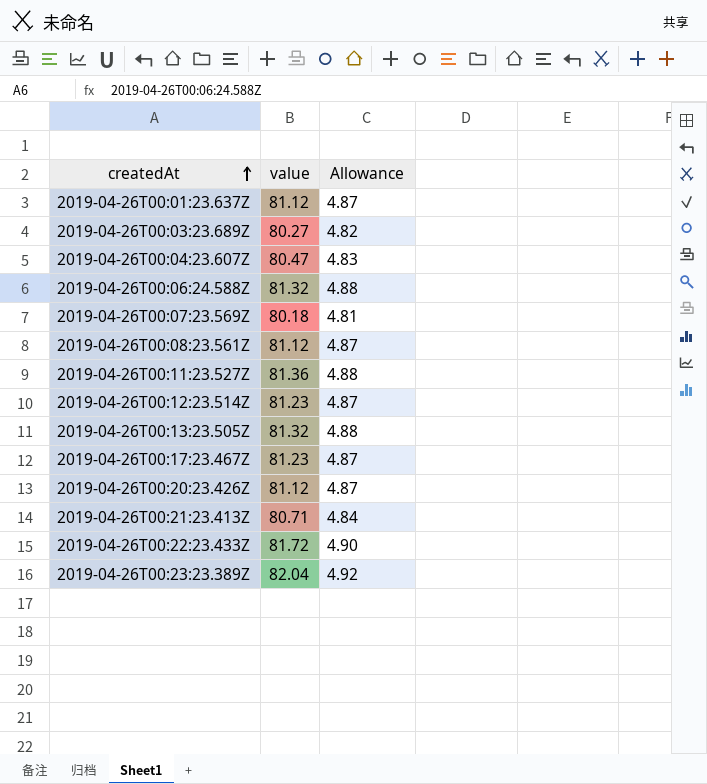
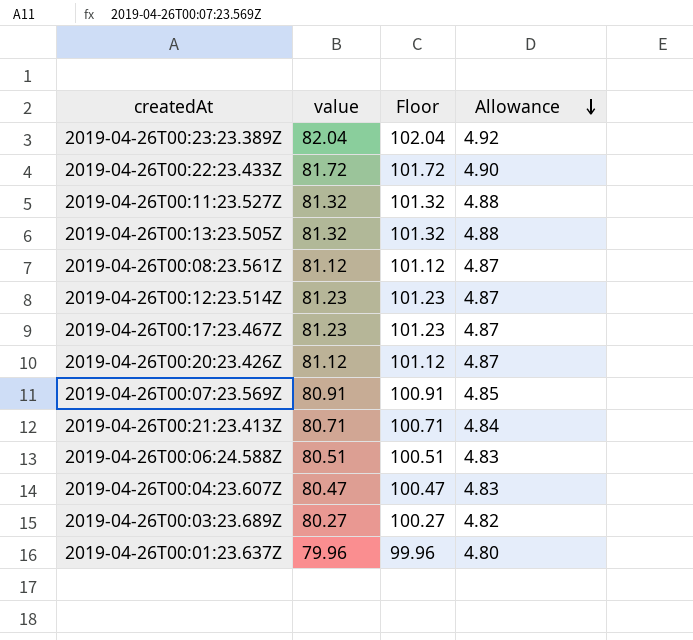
row order: createdAt ascending -> Allowance descending
column Floor | formula: none -> [value] + 20
2019-04-26T00:11:23.527Z | value: 81.36 -> 81.32
2019-04-26T00:07:23.569Z | value: 80.18 -> 80.91
2019-04-26T00:07:23.569Z | Allowance: 4.81 -> 4.85
2019-04-26T00:06:24.588Z | value: 81.32 -> 80.51
2019-04-26T00:06:24.588Z | Allowance: 4.88 -> 4.83
2019-04-26T00:01:23.637Z | value: 81.12 -> 79.96
2019-04-26T00:01:23.637Z | Allowance: 4.87 -> 4.80

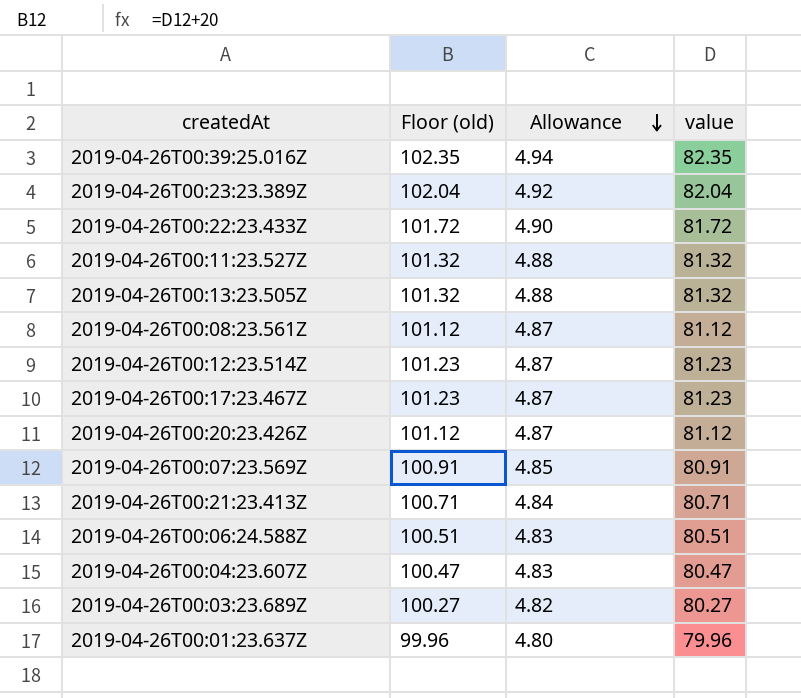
column name: Floor -> Floor (old)
column value | position: 2 -> 4
row 2019-04-26T00:39:25.016Z: none -> 102.35 | 4.94 | 82.35

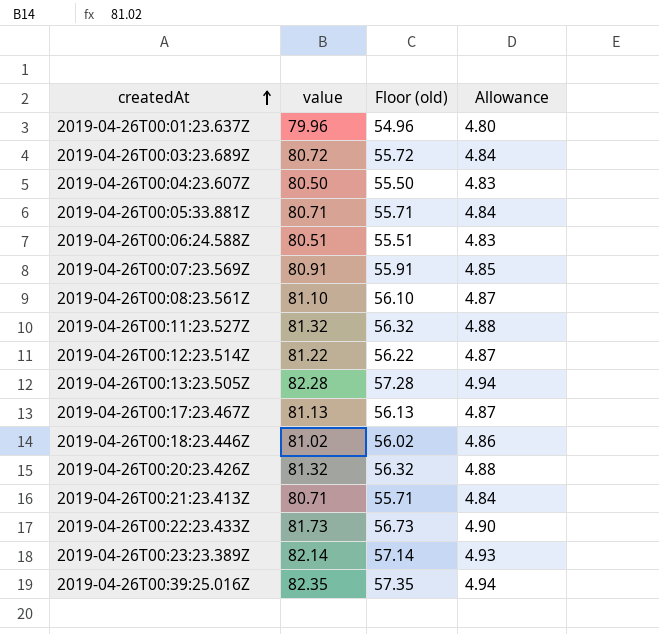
row order: Allowance descending -> createdAt ascending
column value | position: 4 -> 2
column Floor (old) | formula: [value] + 20 -> [value] - 25
2019-04-26T00:03:23.689Z | value: 80.27 -> 80.72
2019-04-26T00:03:23.689Z | Allowance: 4.82 -> 4.84
2019-04-26T00:04:23.607Z | value: 80.47 -> 80.50
row 2019-04-26T00:05:33.881Z: none -> 80.71 | 55.71 | 4.84
2019-04-26T00:08:23.561Z | value: 81.12 -> 81.10
2019-04-26T00:12:23.514Z | value: 81.23 -> 81.22
2019-04-26T00:13:23.505Z | value: 81.32 -> 82.28
2019-04-26T00:13:23.505Z | Allowance: 4.88 -> 4.94
2019-04-26T00:17:23.467Z | value: 81.23 -> 81.13
row 2019-04-26T00:18:23.446Z: none -> 81.02 | 56.02 | 4.86
2019-04-26T00:20:23.426Z | value: 81.12 -> 81.32
2019-04-26T00:20:23.426Z | Allowance: 4.87 -> 4.88
2019-04-26T00:22:23.433Z | value: 81.72 -> 81.73
2019-04-26T00:23:23.389Z | value: 82.04 -> 82.14
2019-04-26T00:23:23.389Z | Allowance: 4.92 -> 4.93

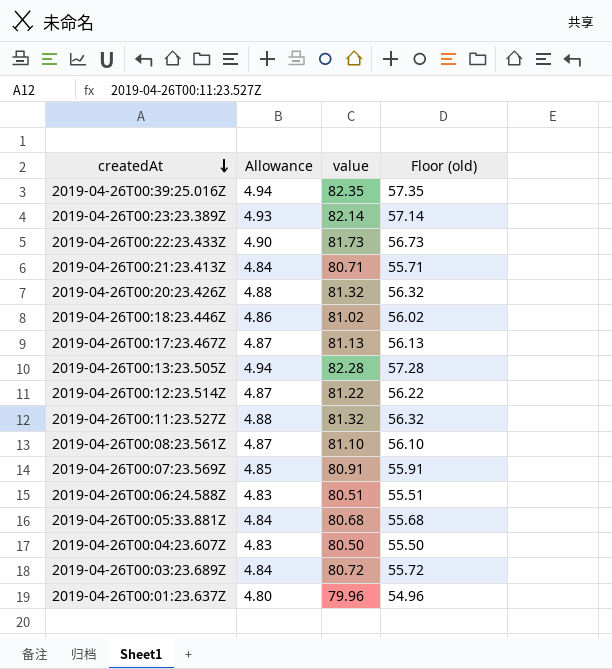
row order: createdAt ascending -> createdAt descending
column Allowance | position: 4 -> 2
2019-04-26T00:05:33.881Z | value: 80.71 -> 80.68
2019-04-26T00:05:33.881Z | Floor (old): 55.71 -> 55.68

